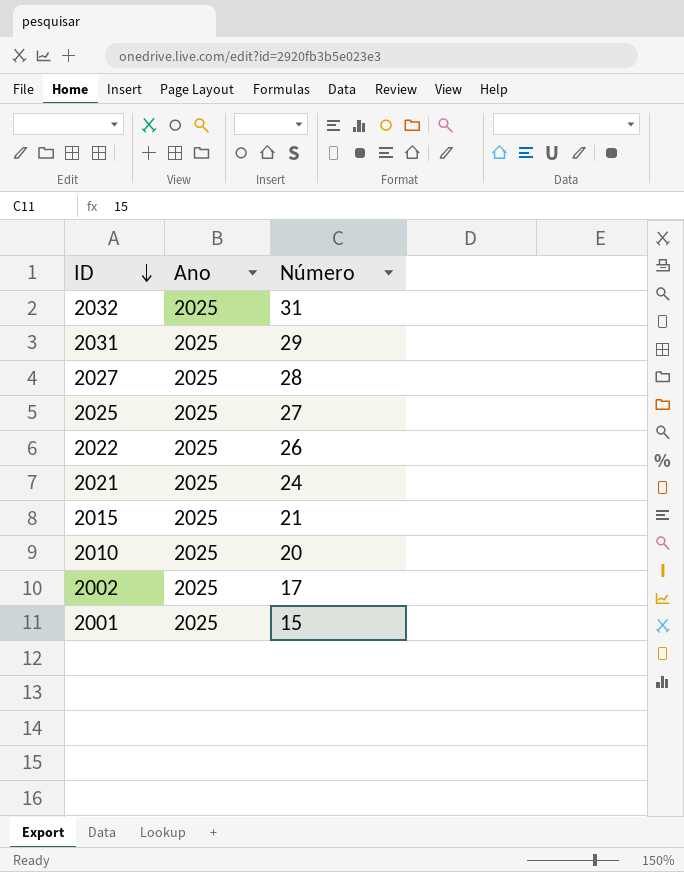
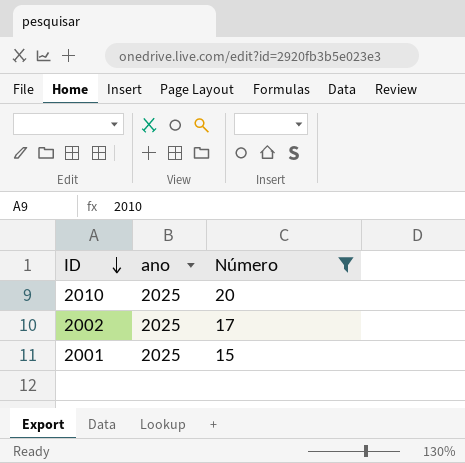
filter: none -> Número <= 20
column name: Ano -> ano

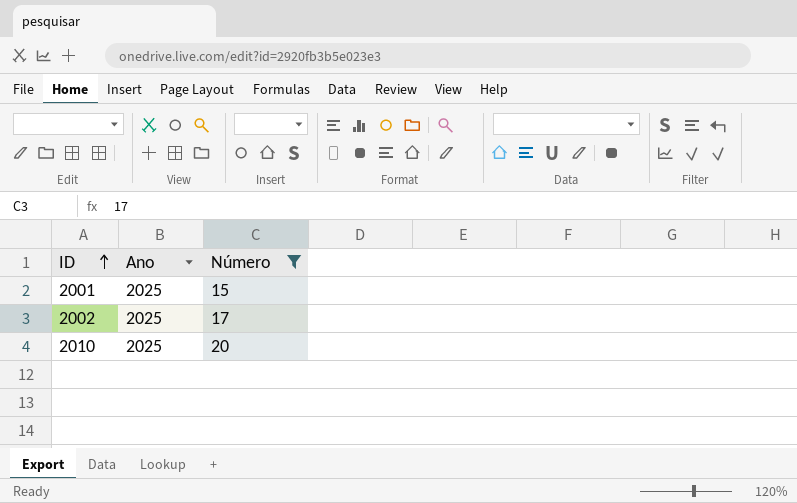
row order: ID descending -> ID ascending
column name: ano -> Ano

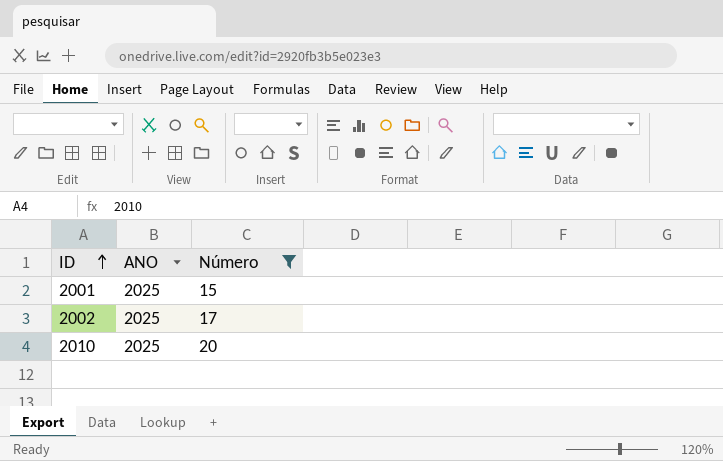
column name: Ano -> ANO

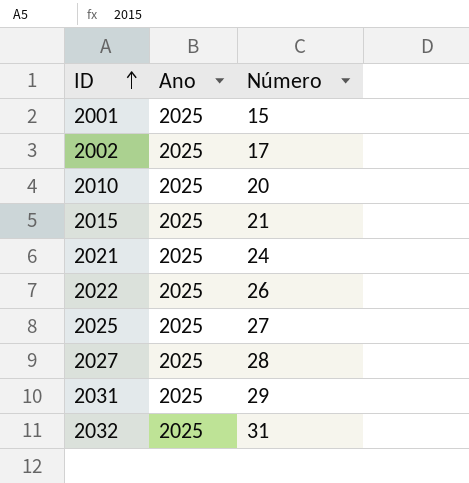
filter: Número <= 20 -> none
column name: ANO -> Ano

